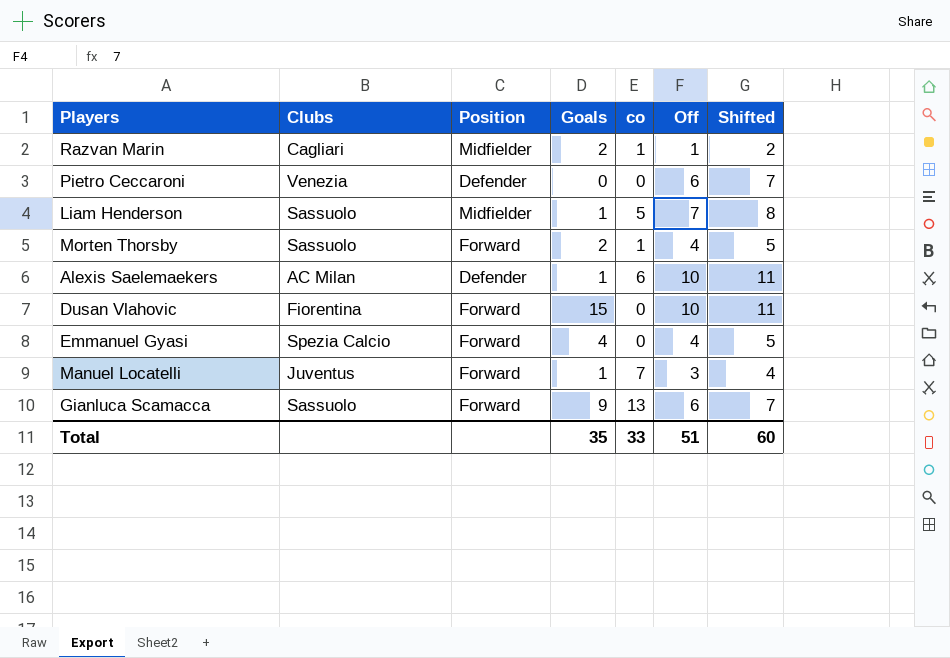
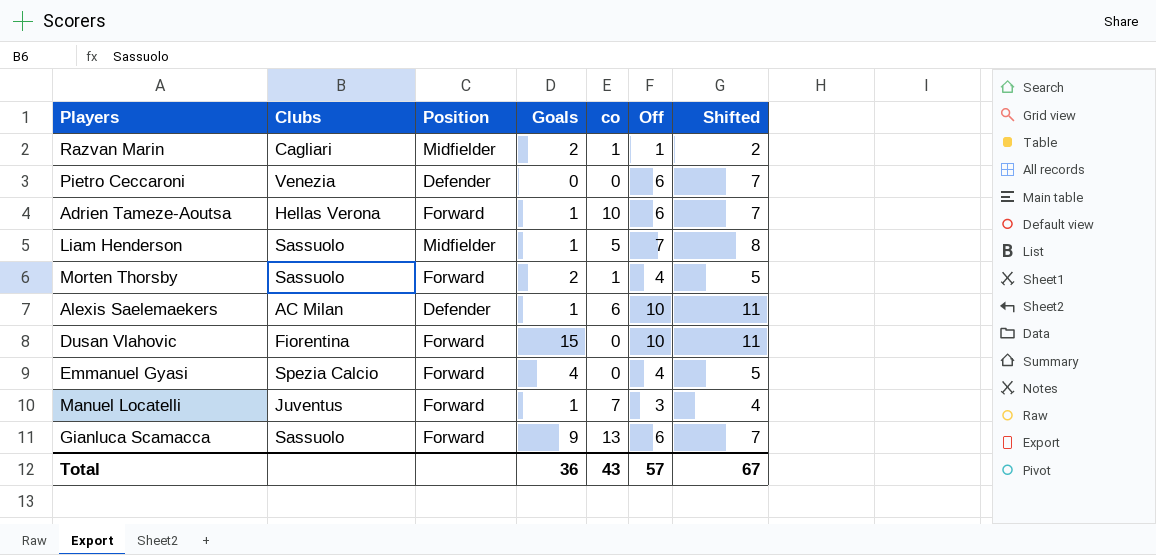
row Adrien Tameze-Aoutsa: none -> Hellas Verona | Forward | 1 | 10 | 6 | 7
Total | Goals: 35 -> 36
Total | co: 33 -> 43
Total | Off: 51 -> 57
Total | Shifted: 60 -> 67

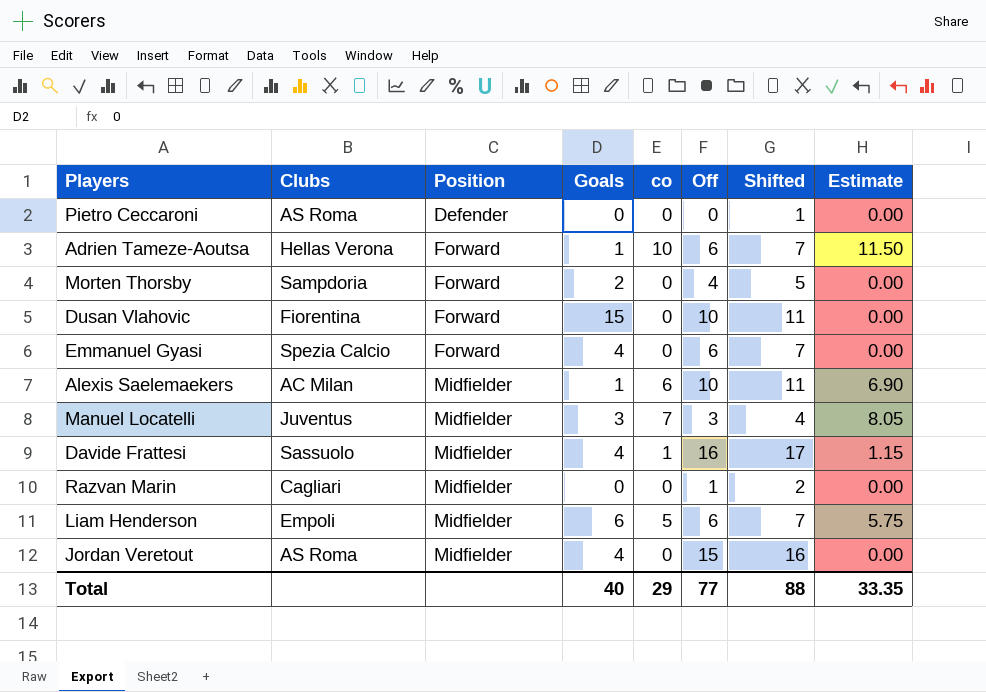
row order: none -> Position ascending
column Estimate | formula: none -> [co] * 1.15
row Gianluca Scamacca: Sassuolo | Forward | 9 | 13 | 6 | 7 -> none
Pietro Ceccaroni | Clubs: Venezia -> AS Roma
Pietro Ceccaroni | Off: 6 -> 0
Pietro Ceccaroni | Shifted: 7 -> 1
Morten Thorsby | Clubs: Sassuolo -> Sampdoria
Morten Thorsby | co: 1 -> 0
Emmanuel Gyasi | Off: 4 -> 6
Emmanuel Gyasi | Shifted: 5 -> 7
Alexis Saelemaekers | Position: Defender -> Midfielder
Manuel Locatelli | Position: Forward -> Midfielder
Manuel Locatelli | Goals: 1 -> 3
row Davide Frattesi: none -> Sassuolo | Midfielder | 4 | 1 | 16 | 17 | 1.15
Razvan Marin | Goals: 2 -> 0
Razvan Marin | co: 1 -> 0
Liam Henderson | Clubs: Sassuolo -> Empoli
Liam Henderson | Goals: 1 -> 6
Liam Henderson | Off: 7 -> 6
Liam Henderson | Shifted: 8 -> 7
row Jordan Veretout: none -> AS Roma | Midfielder | 4 | 0 | 15 | 16 | 0.00
Total | Goals: 36 -> 40
Total | co: 43 -> 29
Total | Off: 57 -> 77
Total | Shifted: 67 -> 88

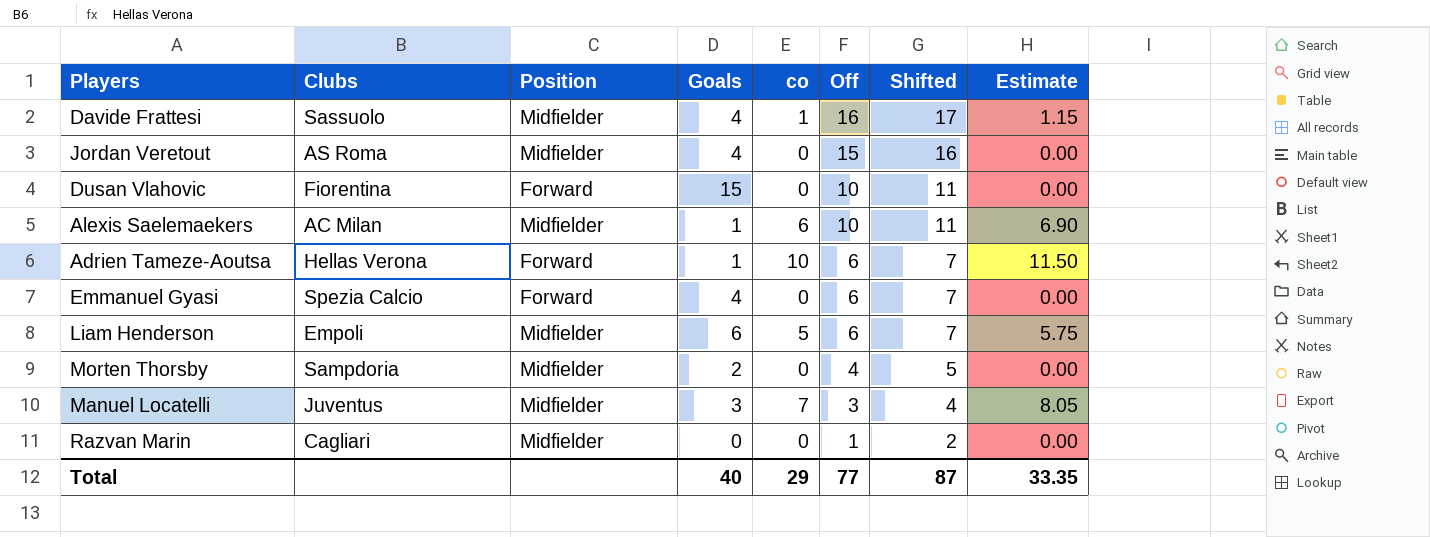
row order: Position ascending -> Off descending
row Pietro Ceccaroni: AS Roma | Defender | 0 | 0 | 0 | 1 | 0.00 -> none
Morten Thorsby | Position: Forward -> Midfielder
Total | Shifted: 88 -> 87

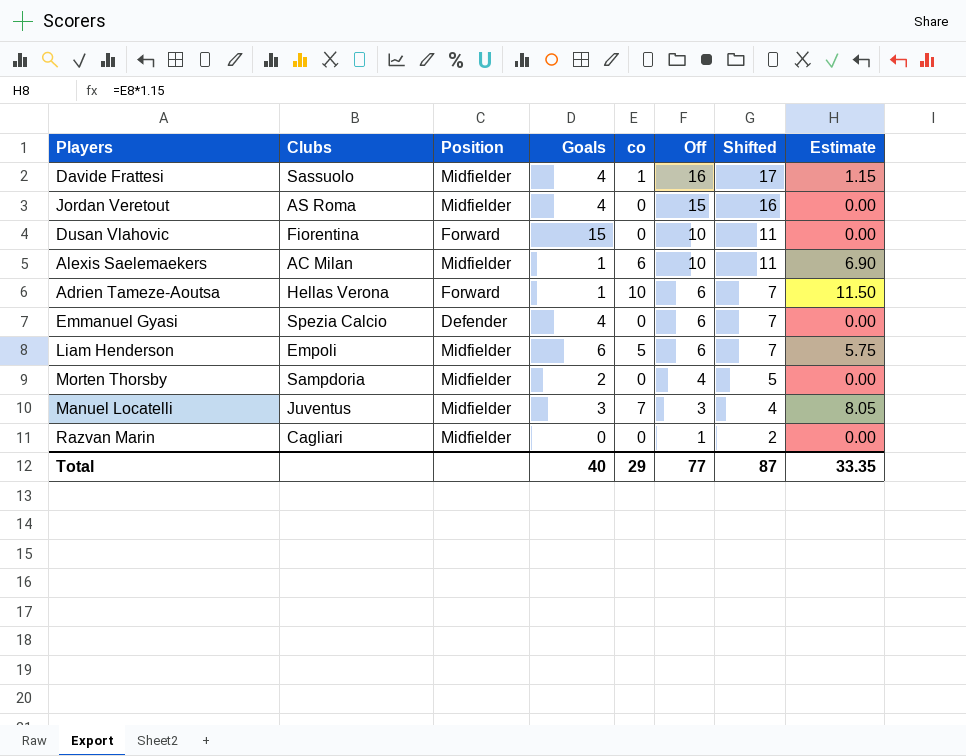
Emmanuel Gyasi | Position: Forward -> Defender

